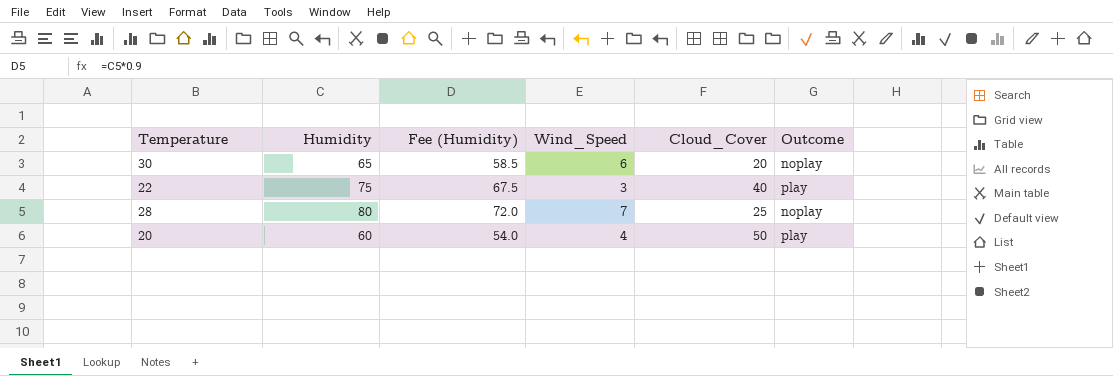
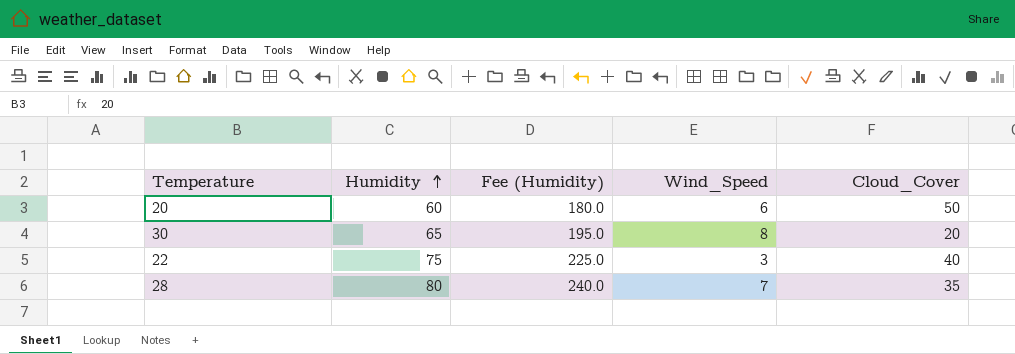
row order: none -> Humidity ascending
column Outcome | position: 6 -> none
column Fee (Humidity) | formula: [Humidity] * 0.9 -> [Humidity] * 3
20 | Wind_Speed: 4 -> 6
30 | Wind_Speed: 6 -> 8
28 | Cloud_Cover: 25 -> 35

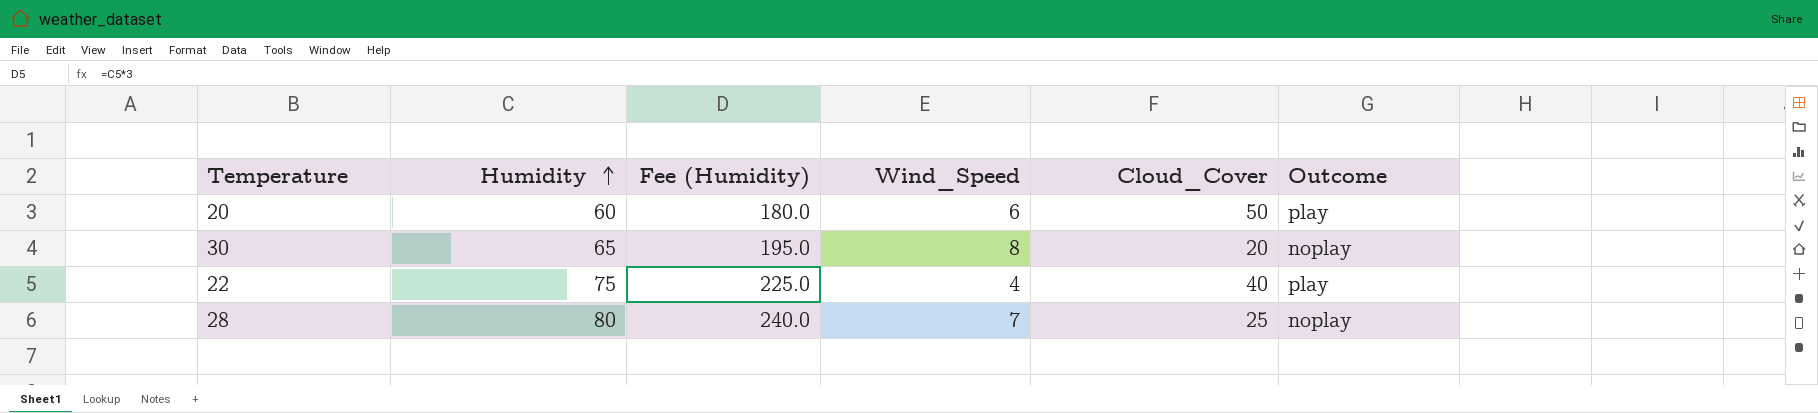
column Outcome | position: none -> 6
22 | Wind_Speed: 3 -> 4
28 | Cloud_Cover: 35 -> 25

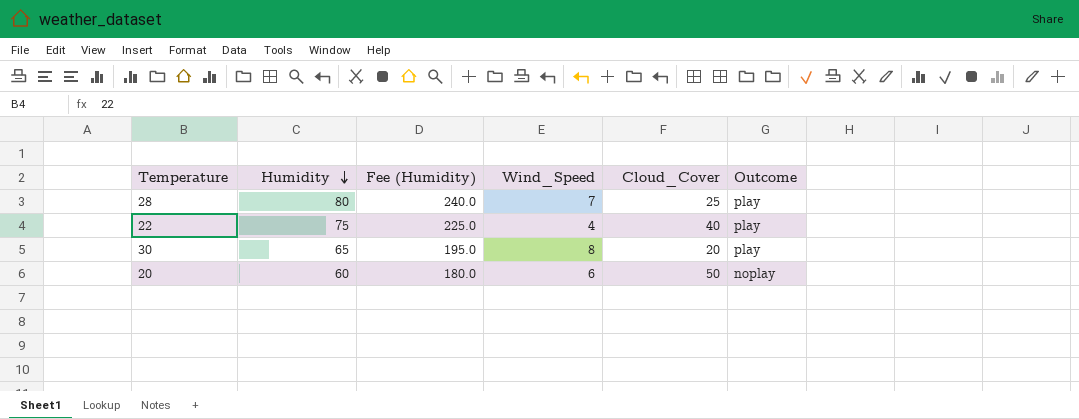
row order: Humidity ascending -> Humidity descending
28 | Outcome: noplay -> play
30 | Outcome: noplay -> play
20 | Outcome: play -> noplay

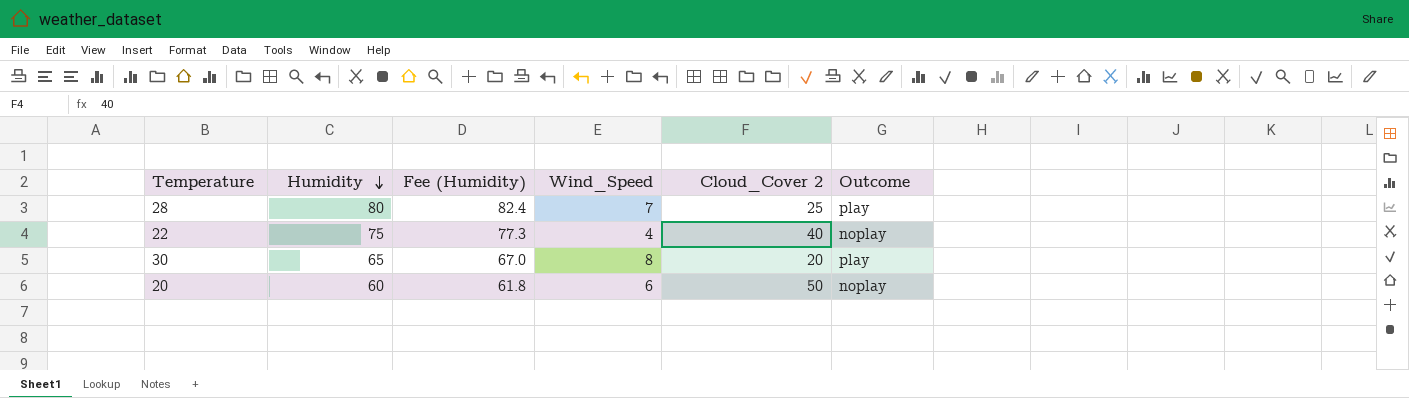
column Fee (Humidity) | formula: [Humidity] * 3 -> [Humidity] * 1.03
column name: Cloud_Cover -> Cloud_Cover 2
22 | Outcome: play -> noplay

